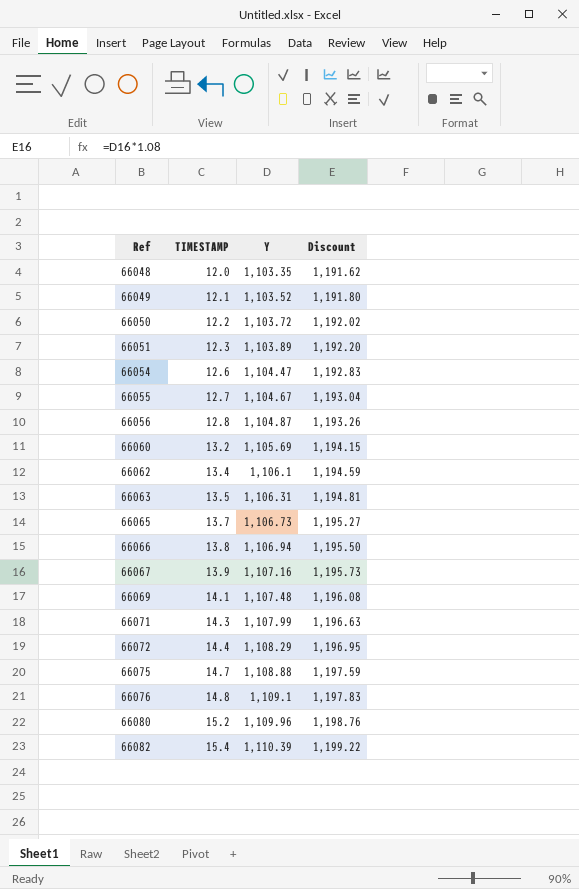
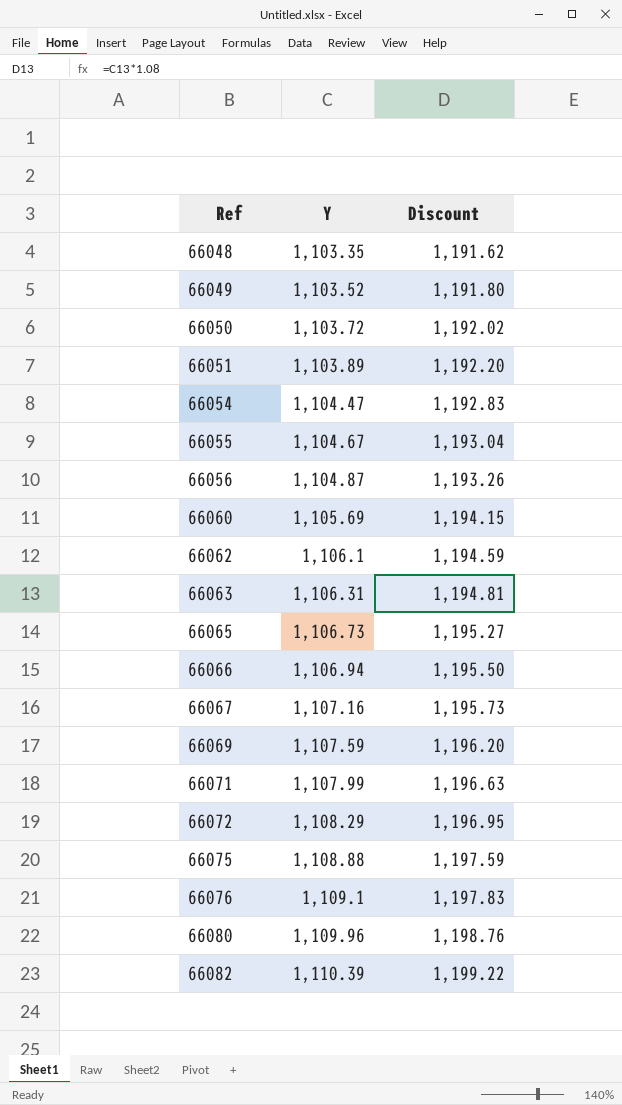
column TIMESTAMP | position: 2 -> none
66069 | Y: 1,107.48 -> 1,107.59
66069 | Discount: 1,196.08 -> 1,196.20

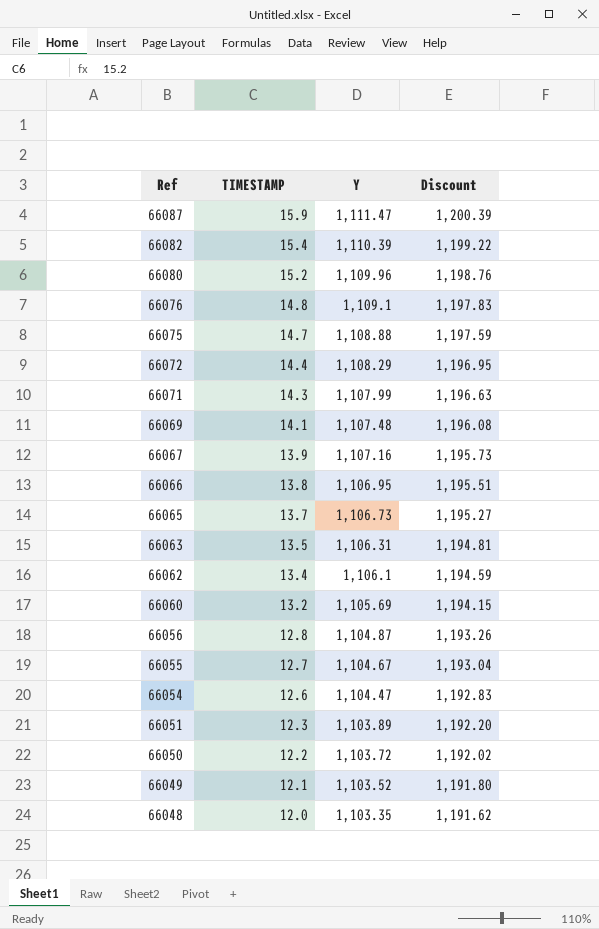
row order: Ref ascending -> Ref descending
column TIMESTAMP | position: none -> 2
row 66087: none -> 15.9 | 1,111.47 | 1,200.39
66069 | Y: 1,107.59 -> 1,107.48
66069 | Discount: 1,196.20 -> 1,196.08
66066 | Y: 1,106.94 -> 1,106.95
66066 | Discount: 1,195.50 -> 1,195.51

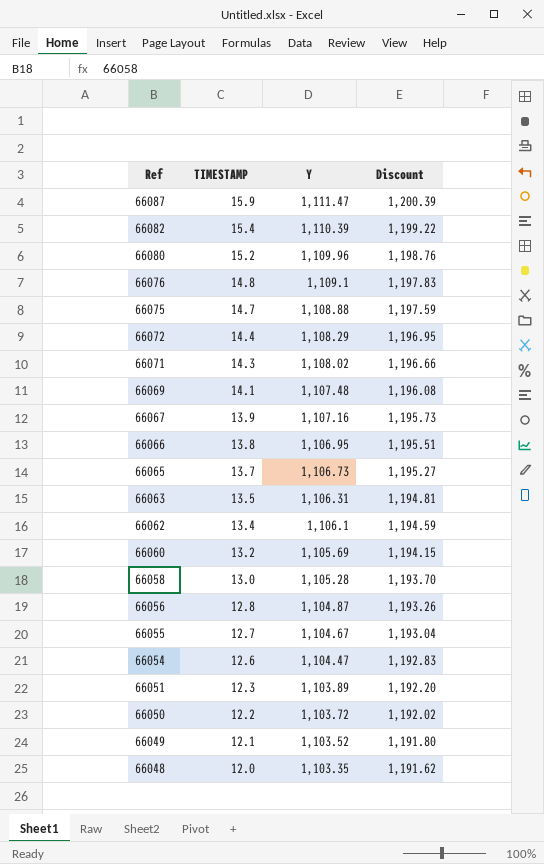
66071 | Y: 1,107.99 -> 1,108.02
66071 | Discount: 1,196.63 -> 1,196.66
row 66058: none -> 13.0 | 1,105.28 | 1,193.70

